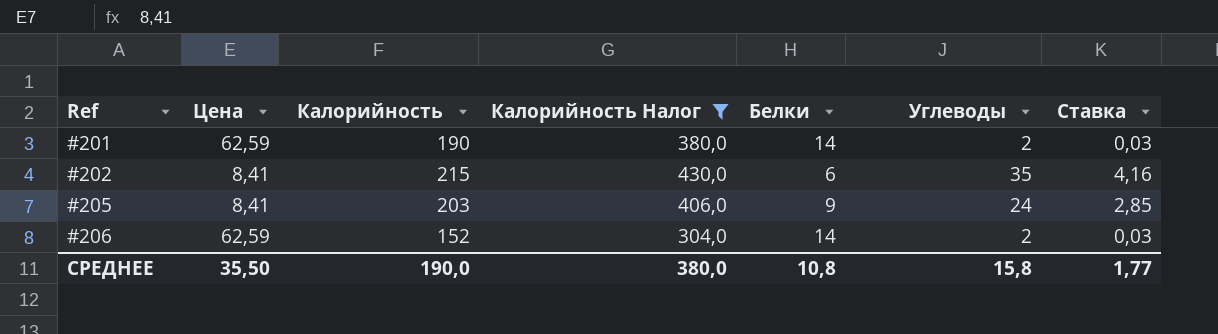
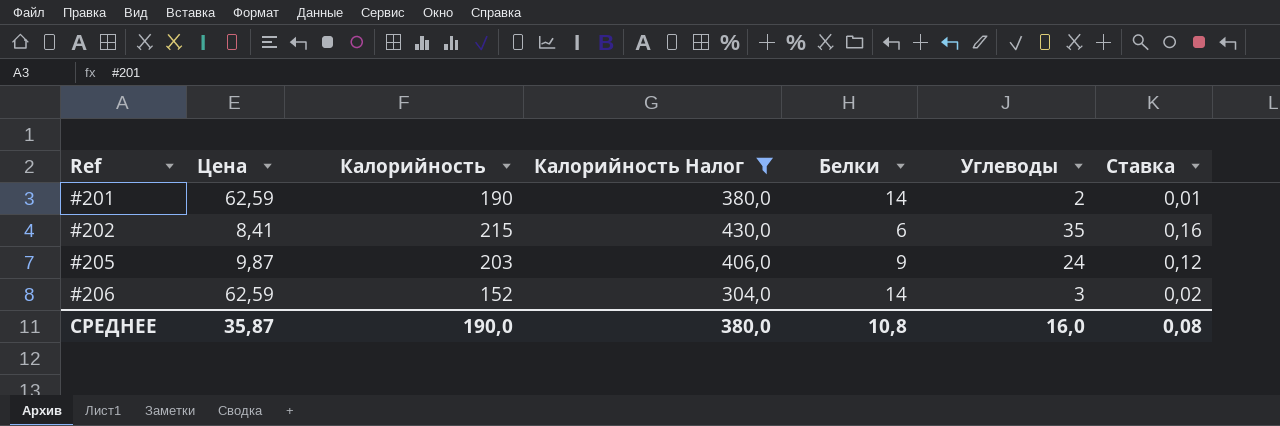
column Ставка | formula: [Углеводы] / [Цена] -> [Углеводы] / [Калорийность]
#205 | Цена: 8,41 -> 9,87
#206 | Углеводы: 2 -> 3
СРЕДНЕЕ | Цена: 35,50 -> 35,87
СРЕДНЕЕ | Углеводы: 15,8 -> 16,0
СРЕДНЕЕ | Ставка: 1,77 -> 0,08

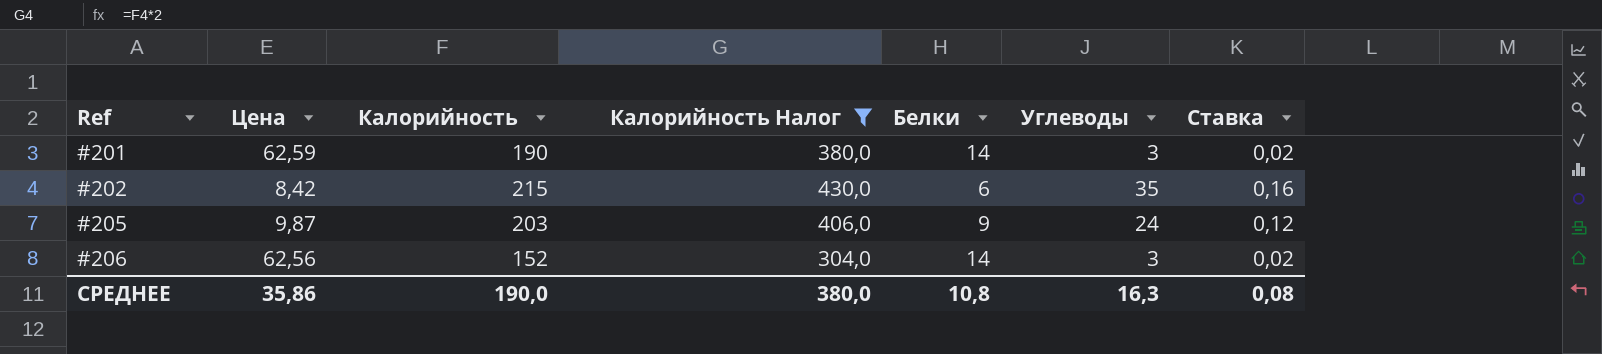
#201 | Углеводы: 2 -> 3
#201 | Ставка: 0,01 -> 0,02
#202 | Цена: 8,41 -> 8,42
#206 | Цена: 62,59 -> 62,56
СРЕДНЕЕ | Цена: 35,87 -> 35,86
СРЕДНЕЕ | Углеводы: 16,0 -> 16,3

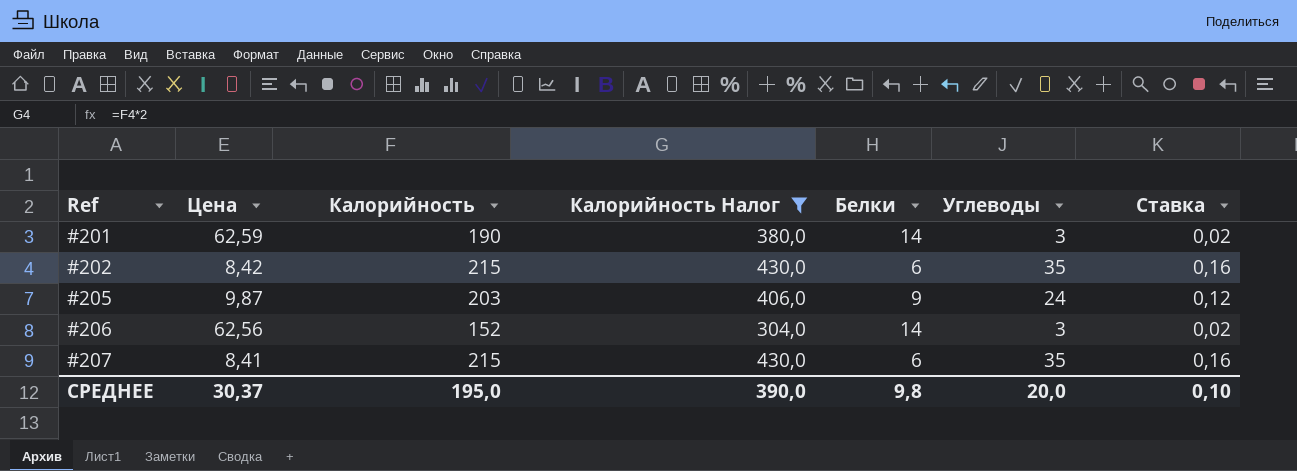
row #207: none -> 8,41 | 215 | 430,0 | 6 | 35 | 0,16
СРЕДНЕЕ | Цена: 35,86 -> 30,37
СРЕДНЕЕ | Калорийность: 190,0 -> 195,0
СРЕДНЕЕ | Калорийность Налог: 380,0 -> 390,0
СРЕДНЕЕ | Белки: 10,8 -> 9,8
СРЕДНЕЕ | Углеводы: 16,3 -> 20,0
СРЕДНЕЕ | Ставка: 0,08 -> 0,10

